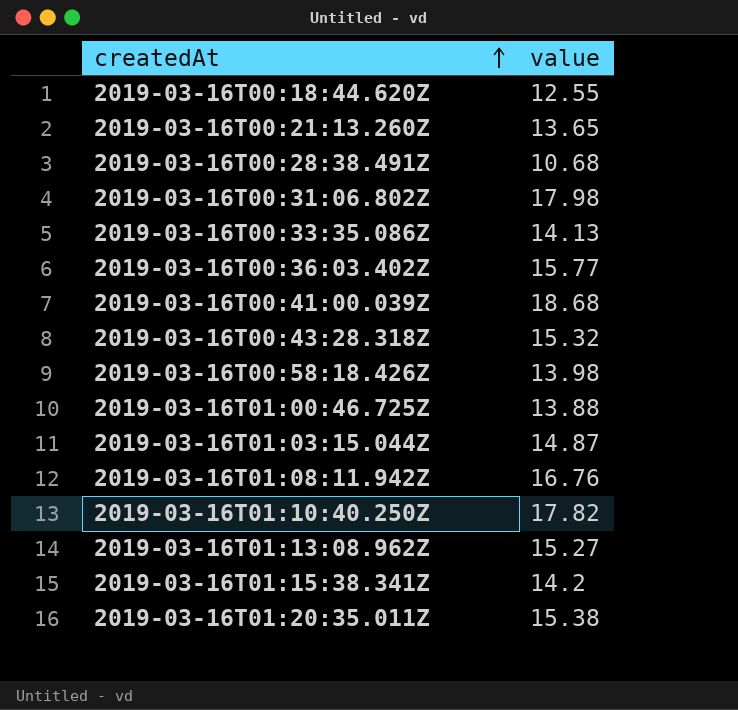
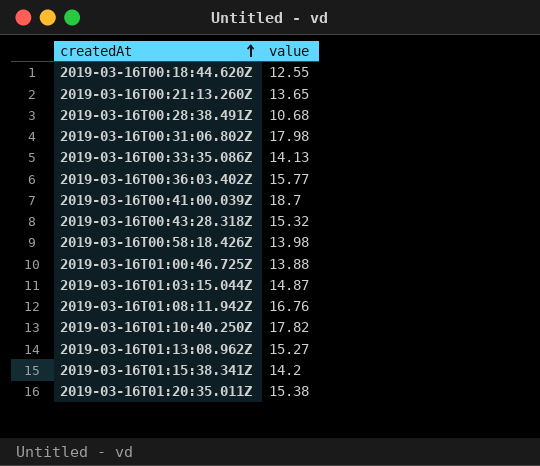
2019-03-16T00:41:00.039Z | value: 18.68 -> 18.7

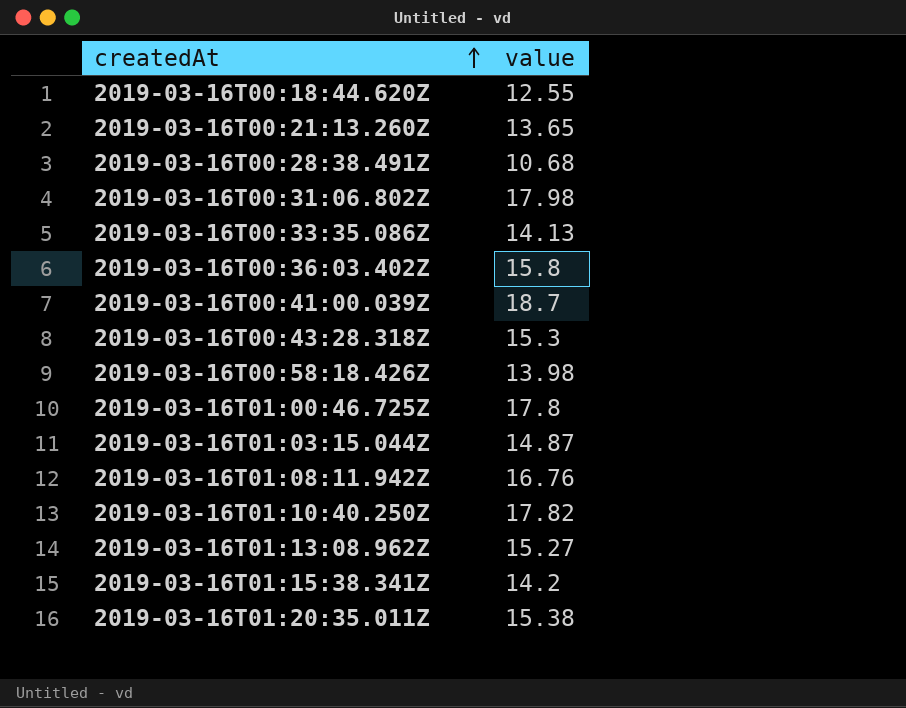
2019-03-16T00:36:03.402Z | value: 15.77 -> 15.8
2019-03-16T00:43:28.318Z | value: 15.32 -> 15.3
2019-03-16T01:00:46.725Z | value: 13.88 -> 17.8

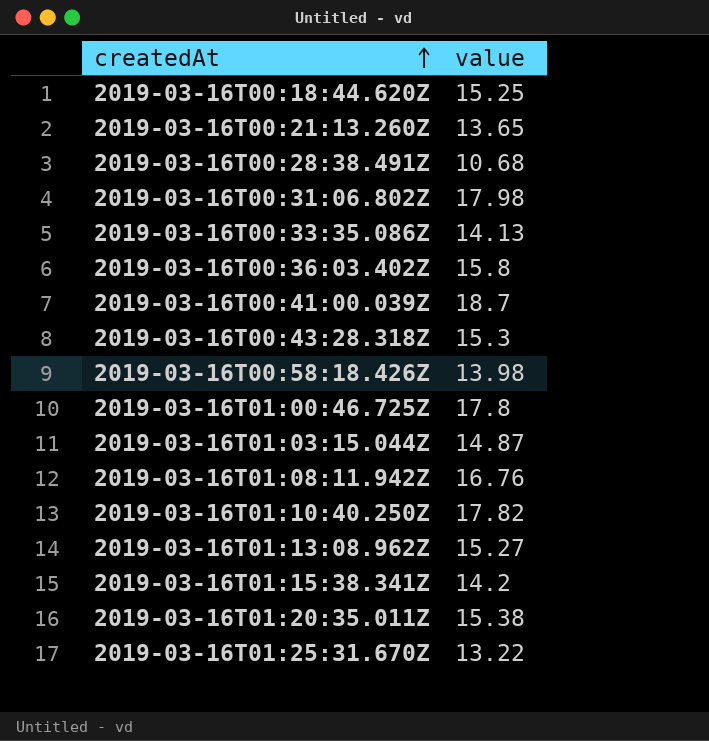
2019-03-16T00:18:44.620Z | value: 12.55 -> 15.25
row 2019-03-16T01:25:31.670Z: none -> 13.22

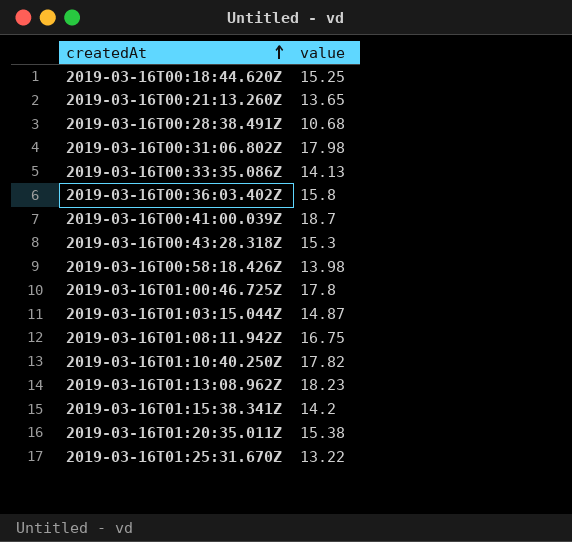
2019-03-16T01:08:11.942Z | value: 16.76 -> 16.75
2019-03-16T01:13:08.962Z | value: 15.27 -> 18.23

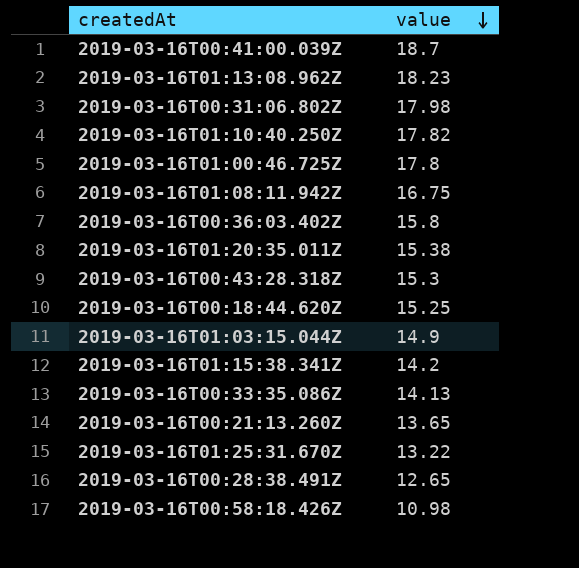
row order: createdAt ascending -> value descending
2019-03-16T01:03:15.044Z | value: 14.87 -> 14.9
2019-03-16T00:28:38.491Z | value: 10.68 -> 12.65
2019-03-16T00:58:18.426Z | value: 13.98 -> 10.98

